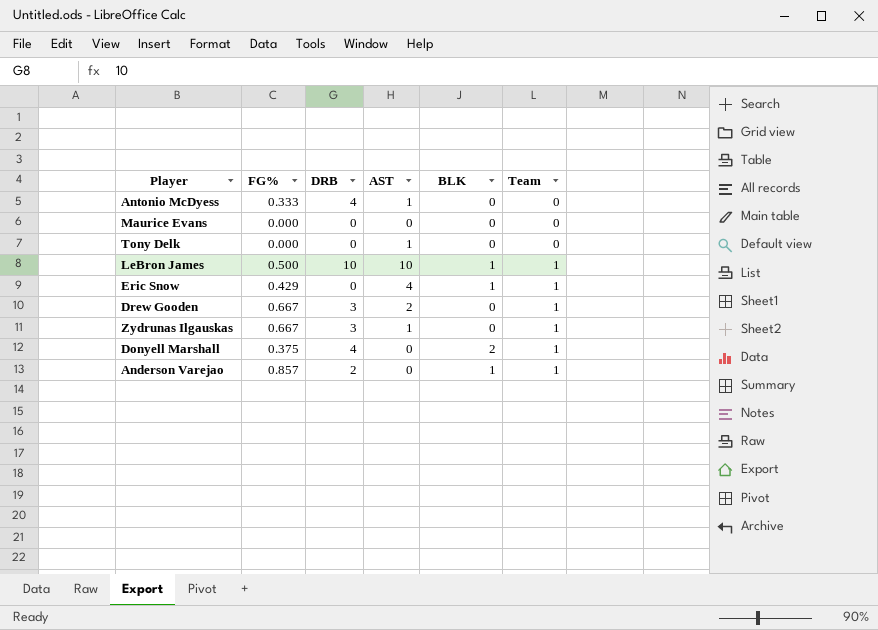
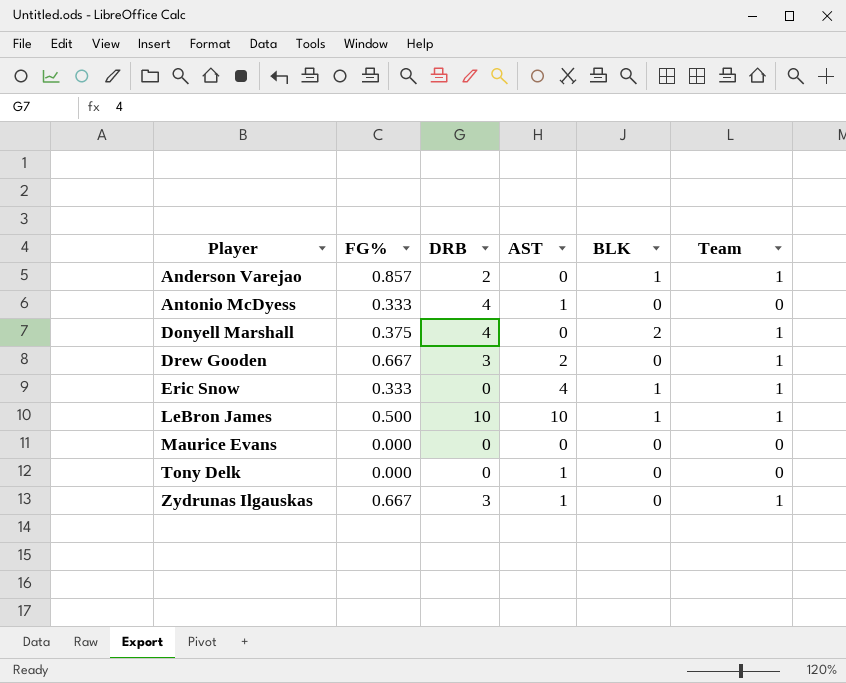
row order: Team ascending -> Player ascending
Eric Snow | FG%: 0.429 -> 0.333

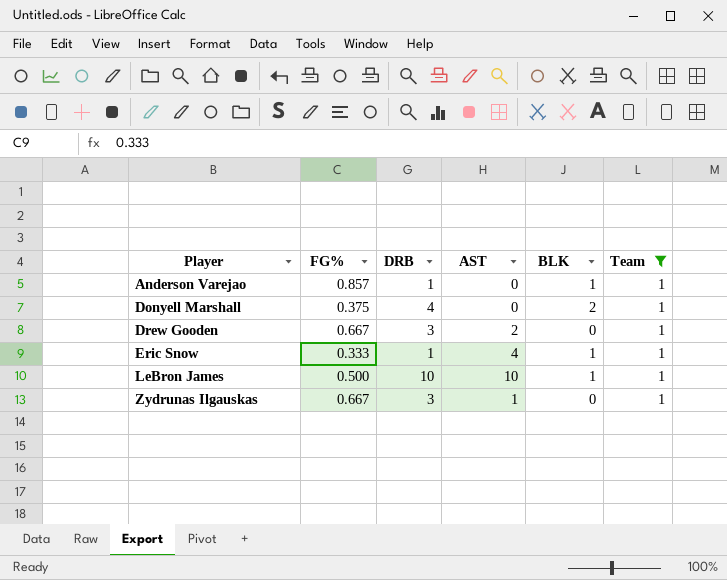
filter: none -> Team = 1
Anderson Varejao | DRB: 2 -> 1
Eric Snow | DRB: 0 -> 1

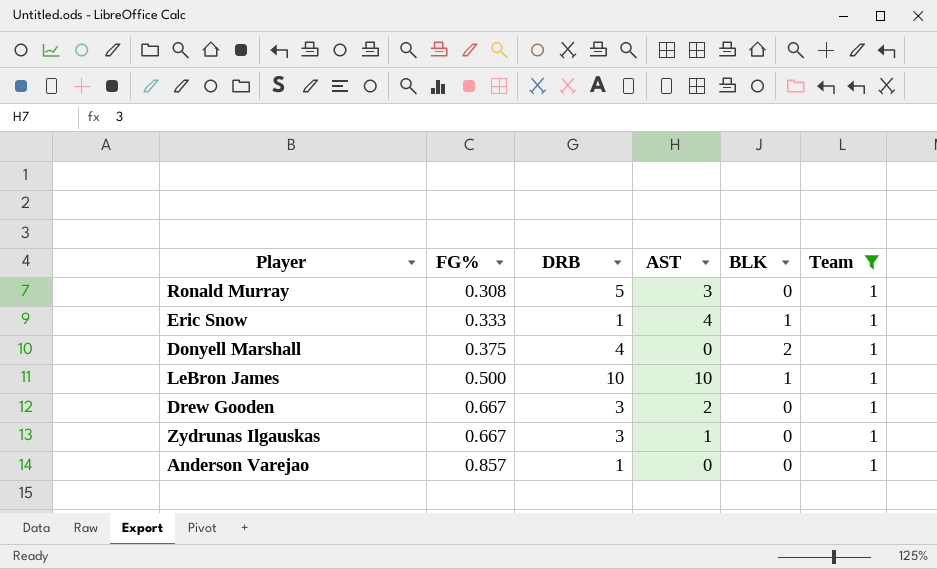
row order: Player ascending -> FG% ascending
row Ronald Murray: none -> 0.308 | 5 | 3 | 0 | 1
Anderson Varejao | BLK: 1 -> 0

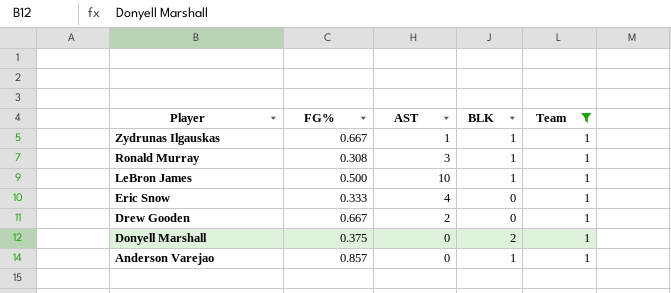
row order: FG% ascending -> Player descending
column DRB | position: 3 -> none
Zydrunas Ilgauskas | BLK: 0 -> 1
Ronald Murray | BLK: 0 -> 1
Eric Snow | BLK: 1 -> 0
Anderson Varejao | BLK: 0 -> 1

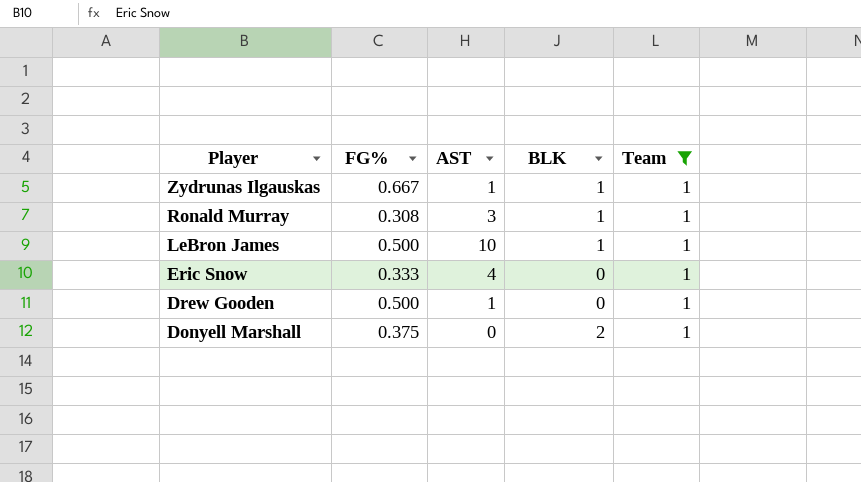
row Anderson Varejao: 0.857 | 0 | 1 | 1 -> none
Drew Gooden | FG%: 0.667 -> 0.500
Drew Gooden | AST: 2 -> 1

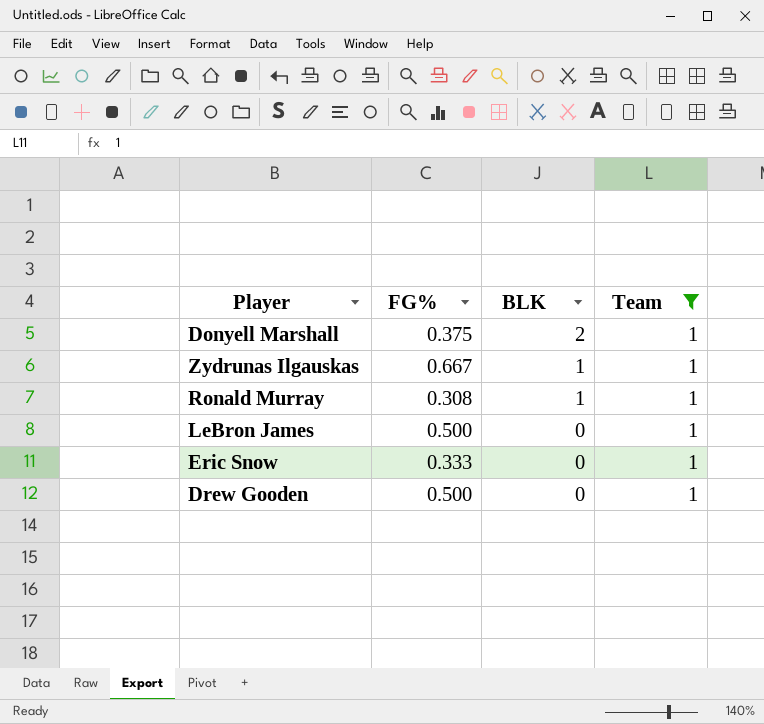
row order: Player descending -> BLK descending
column AST | position: 3 -> none
LeBron James | BLK: 1 -> 0

